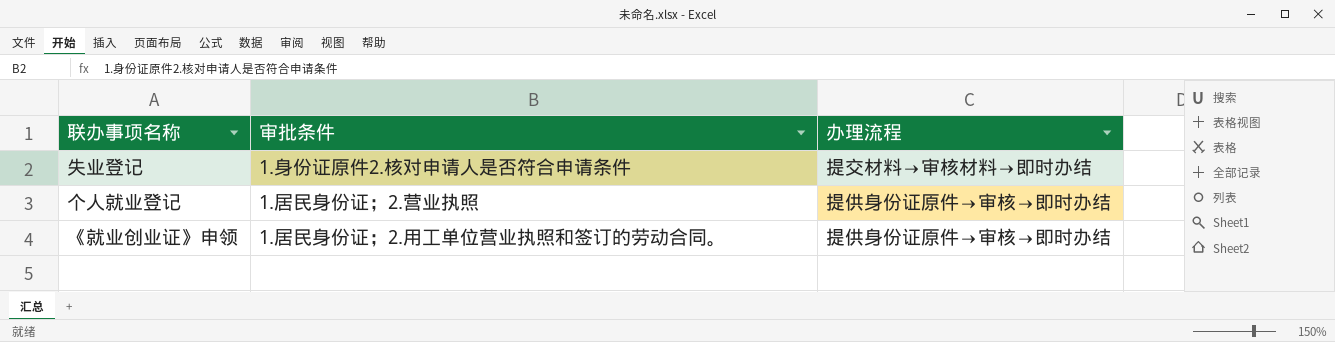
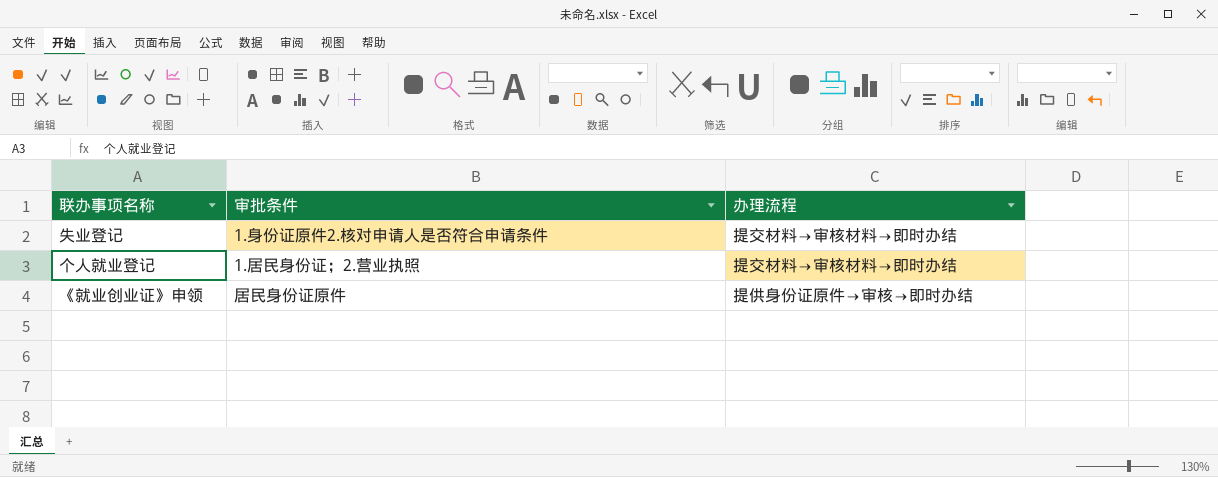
个人就业登记 | 办理流程: 提供身份证原件→审核→即时办结 -> 提交材料→审核材料→即时办结
《就业创业证》申领 | 审批条件: 1.居民身份证；2.用工单位营业执照和签订的劳动合同。 -> 居民身份证原件

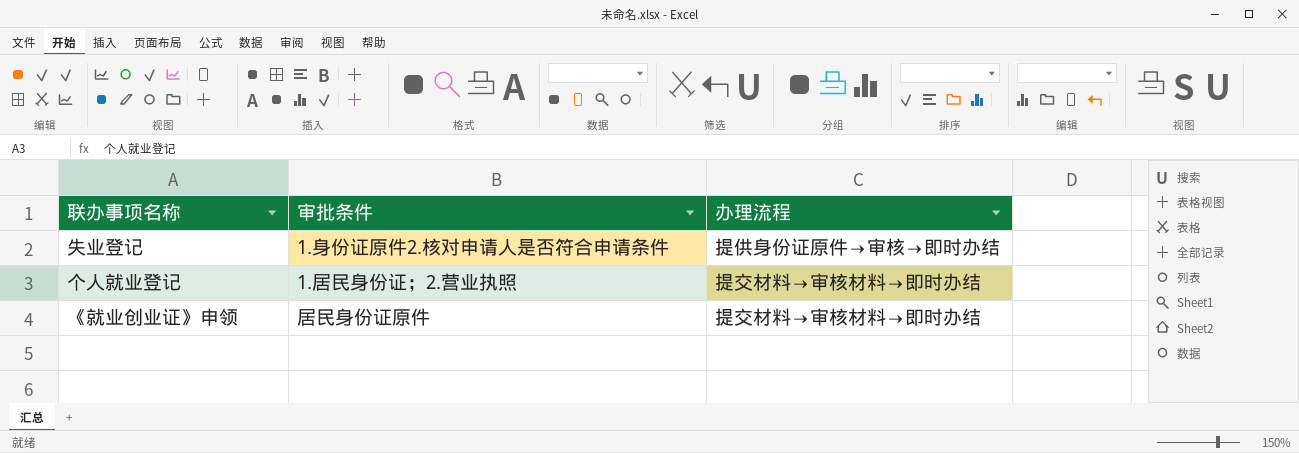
失业登记 | 办理流程: 提交材料→审核材料→即时办结 -> 提供身份证原件→审核→即时办结
《就业创业证》申领 | 办理流程: 提供身份证原件→审核→即时办结 -> 提交材料→审核材料→即时办结

